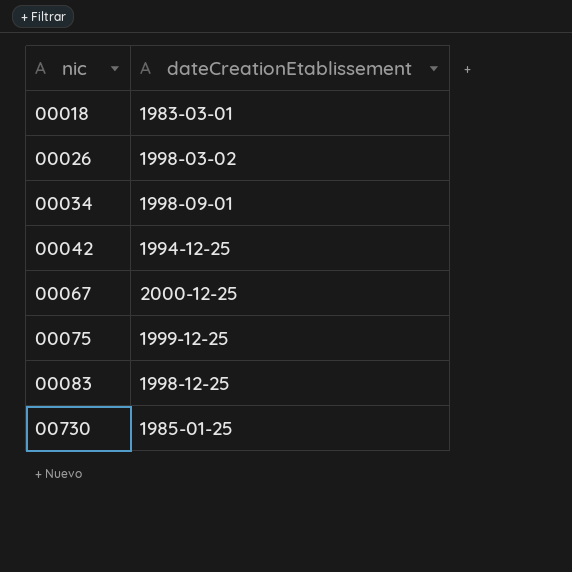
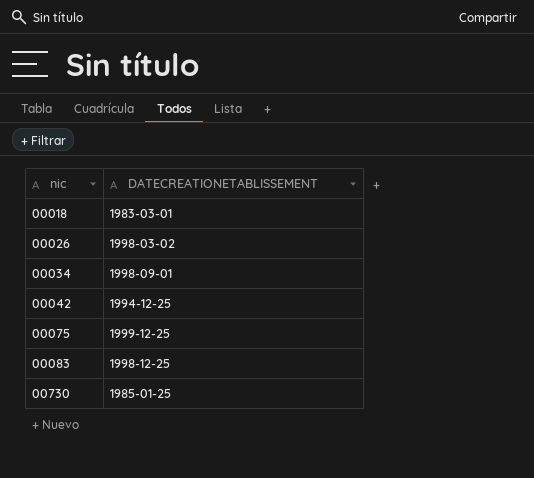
column name: dateCreationEtablissement -> DATECREATIONETABLISSEMENT
row 00067: 2000-12-25 -> none

